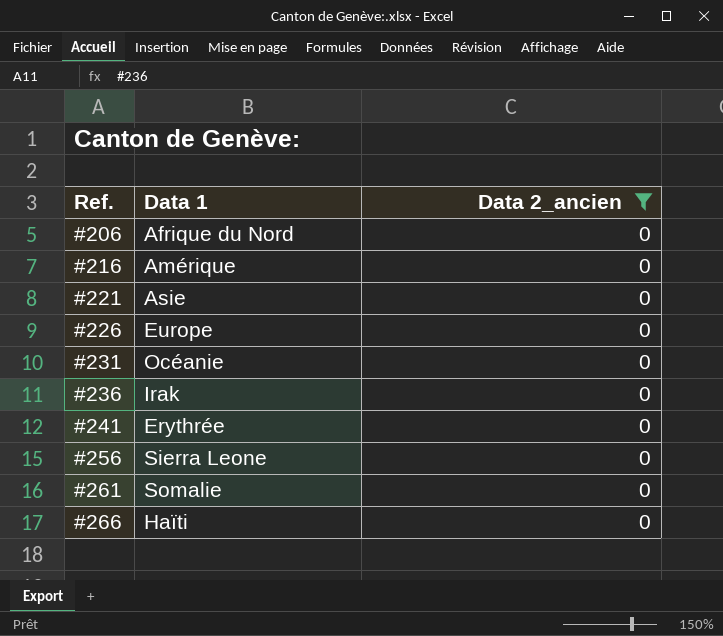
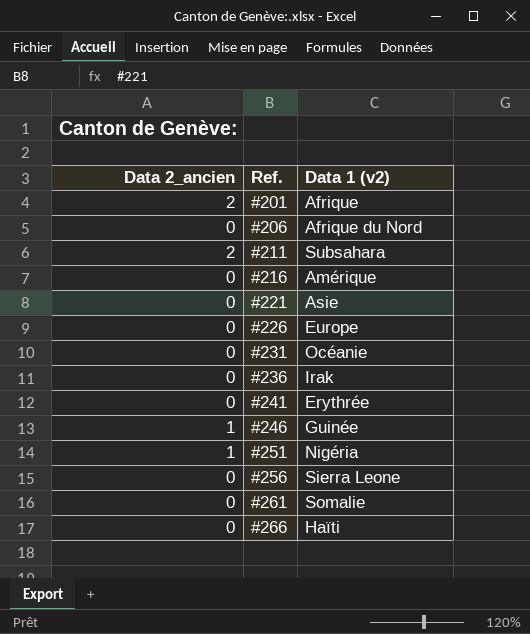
filter: Data 2_ancien = 0 -> none
column Data 2_ancien | position: 3 -> 1
column name: Data 1 -> Data 1 (v2)

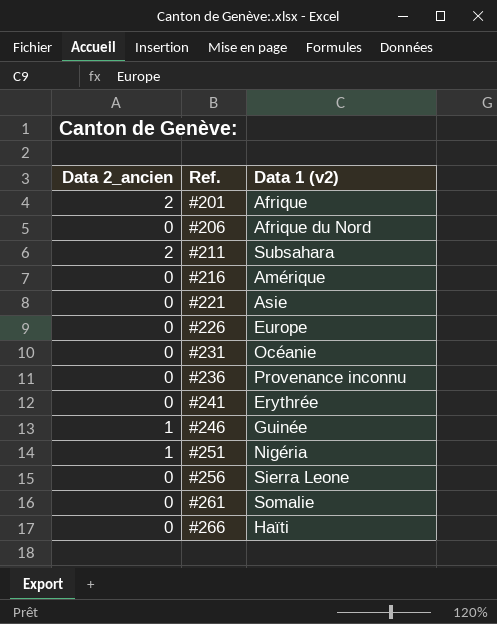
#236 | Data 1 (v2): Irak -> Provenance inconnu

